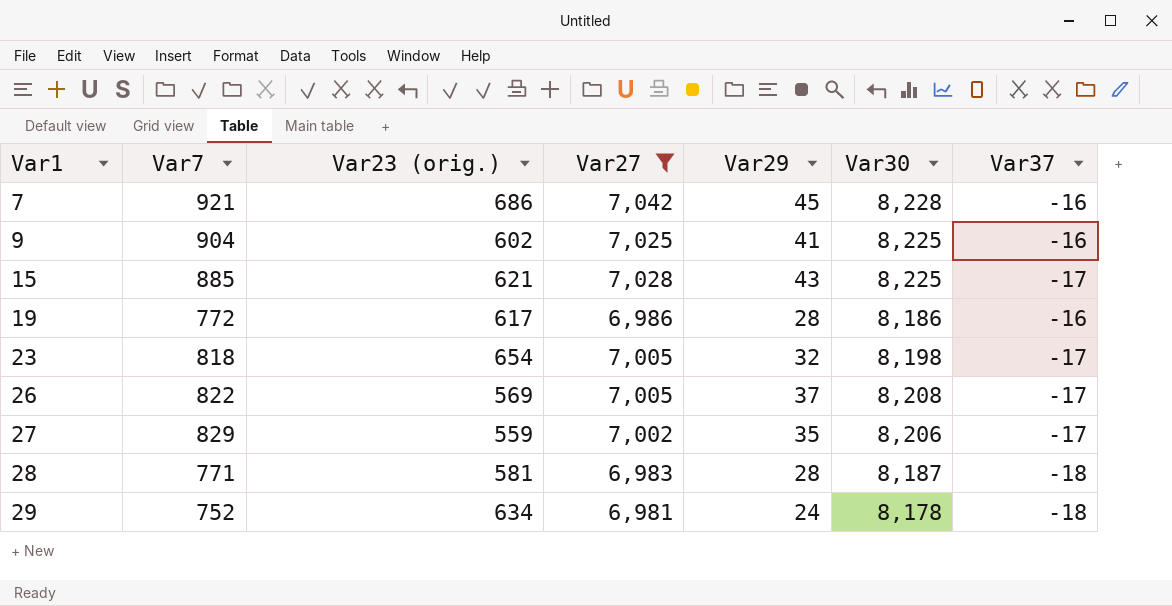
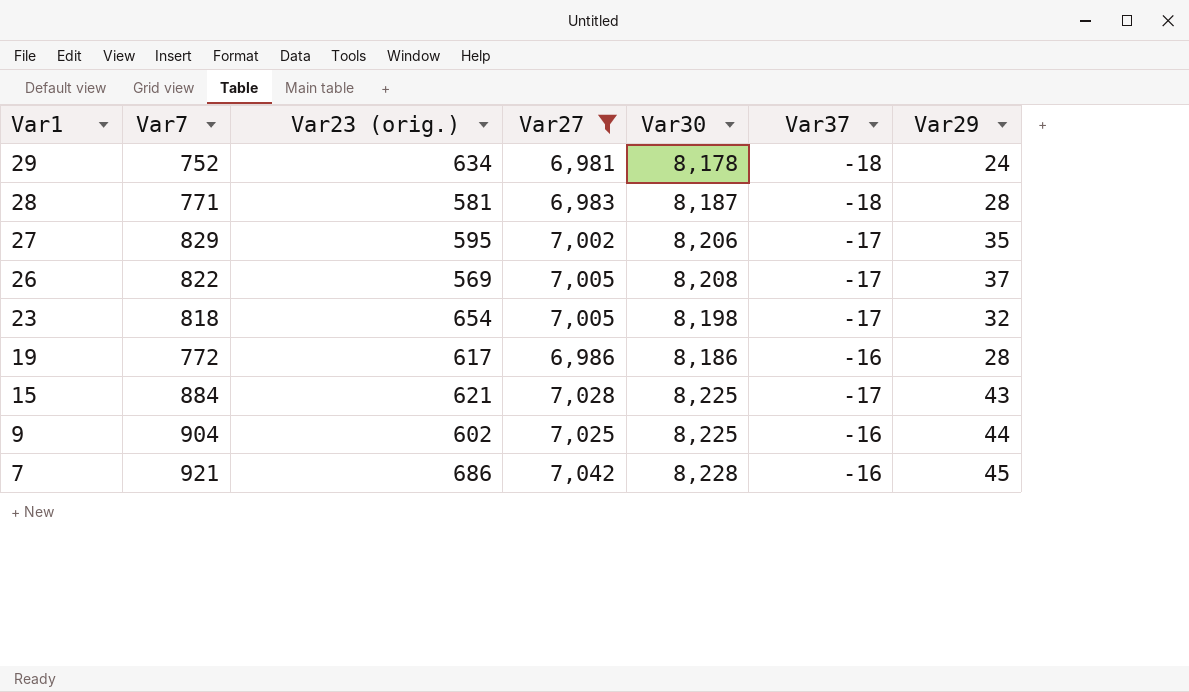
row order: Var1 ascending -> Var1 descending
column Var29 | position: 5 -> 7
27 | Var23 (orig.): 559 -> 595
15 | Var7: 885 -> 884
9 | Var29: 41 -> 44

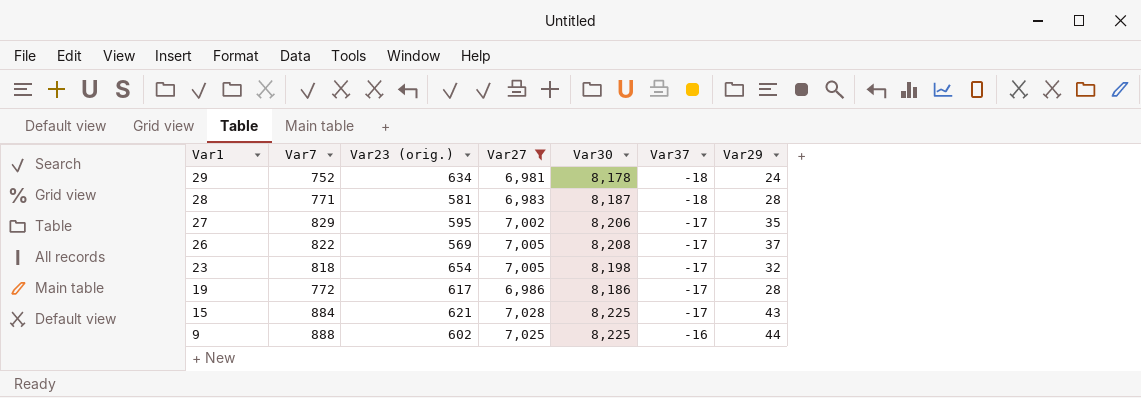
row 7: 921 | 686 | 7,042 | 8,228 | -16 | 45 -> none
19 | Var37: -16 -> -17
9 | Var7: 904 -> 888

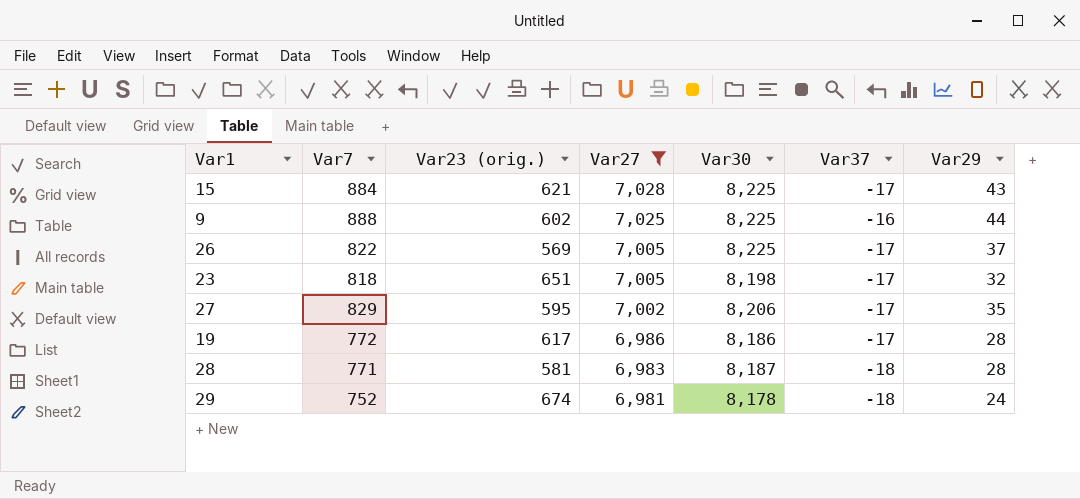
row order: Var1 descending -> Var27 descending
26 | Var30: 8,208 -> 8,225
23 | Var23 (orig.): 654 -> 651
29 | Var23 (orig.): 634 -> 674

